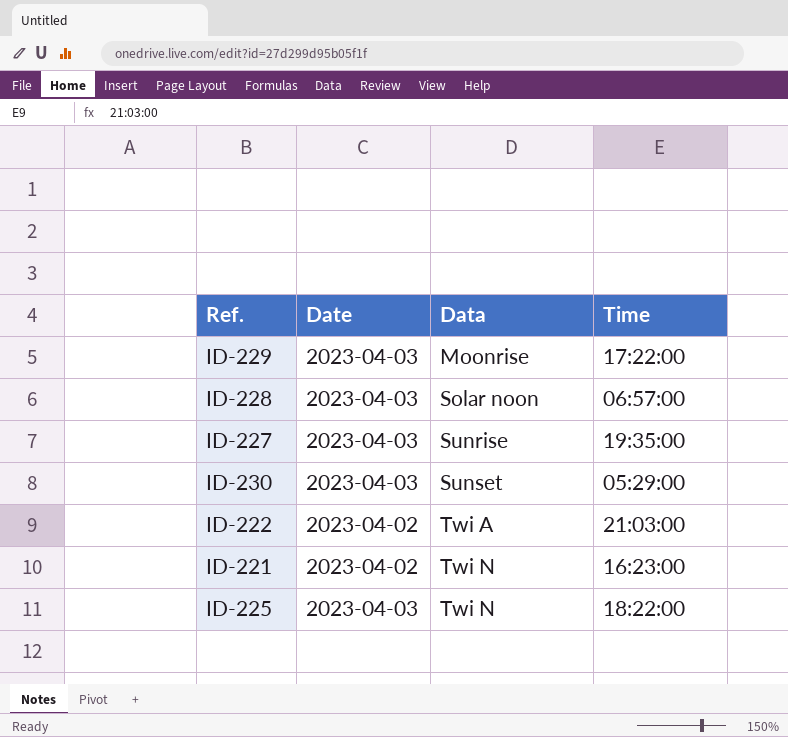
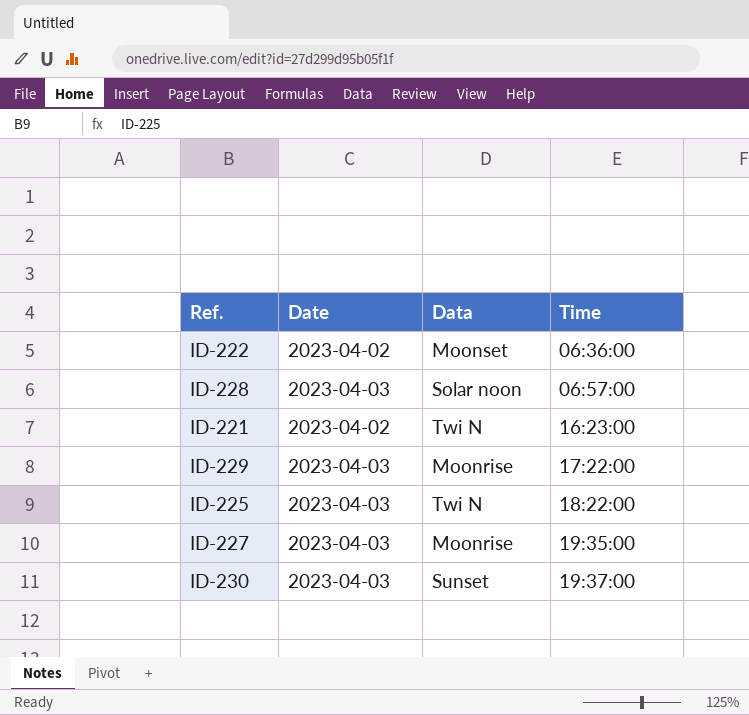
row order: Data ascending -> Time ascending
ID-222 | Data: Twi A -> Moonset
ID-222 | Time: 21:03:00 -> 06:36:00
ID-227 | Data: Sunrise -> Moonrise
ID-230 | Time: 05:29:00 -> 19:37:00

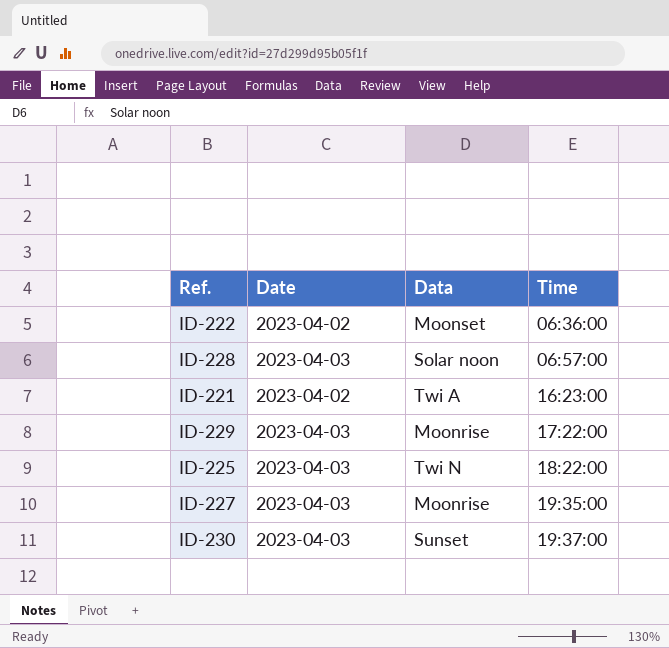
ID-221 | Data: Twi N -> Twi A

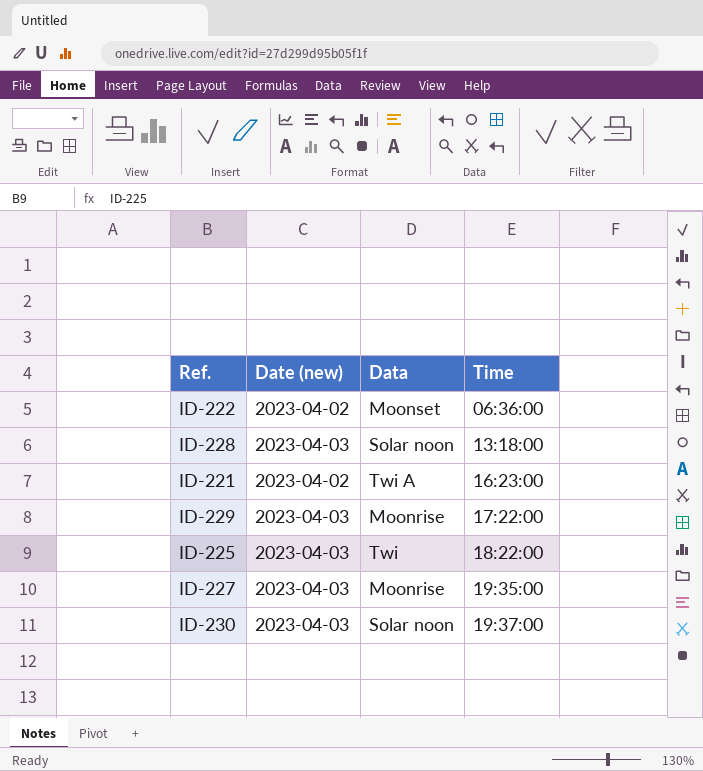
column name: Date -> Date (new)
ID-228 | Time: 06:57:00 -> 13:18:00
ID-225 | Data: Twi N -> Twi
ID-230 | Data: Sunset -> Solar noon

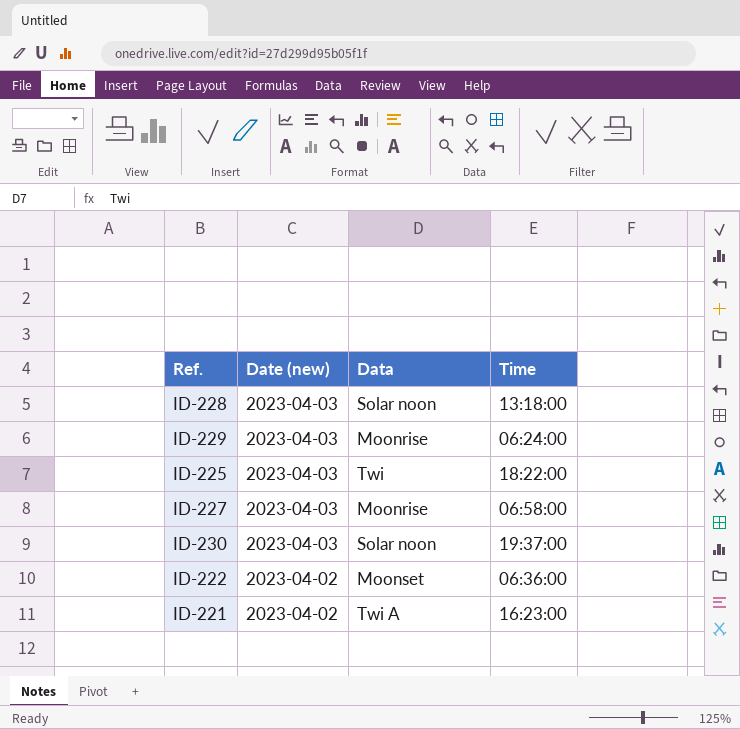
row order: Time ascending -> Date (new) descending
ID-229 | Time: 17:22:00 -> 06:24:00
ID-227 | Time: 19:35:00 -> 06:58:00

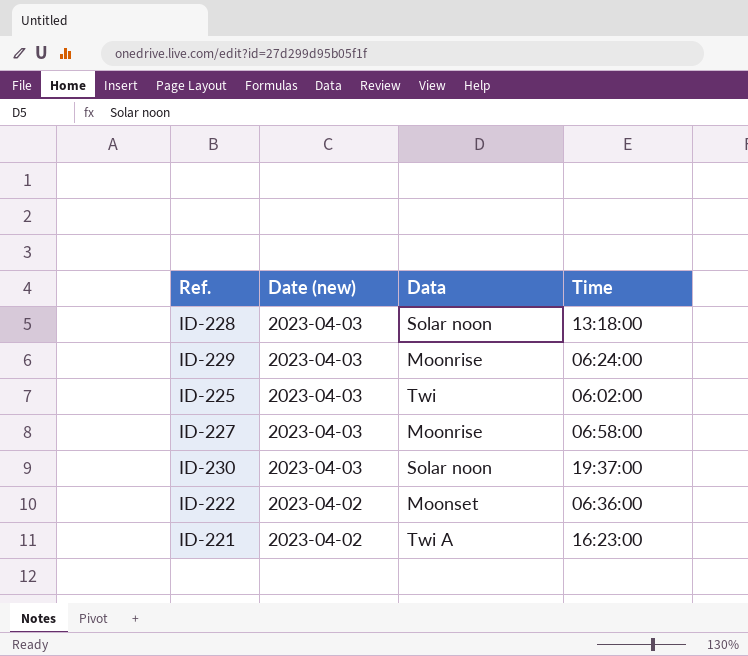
ID-225 | Time: 18:22:00 -> 06:02:00

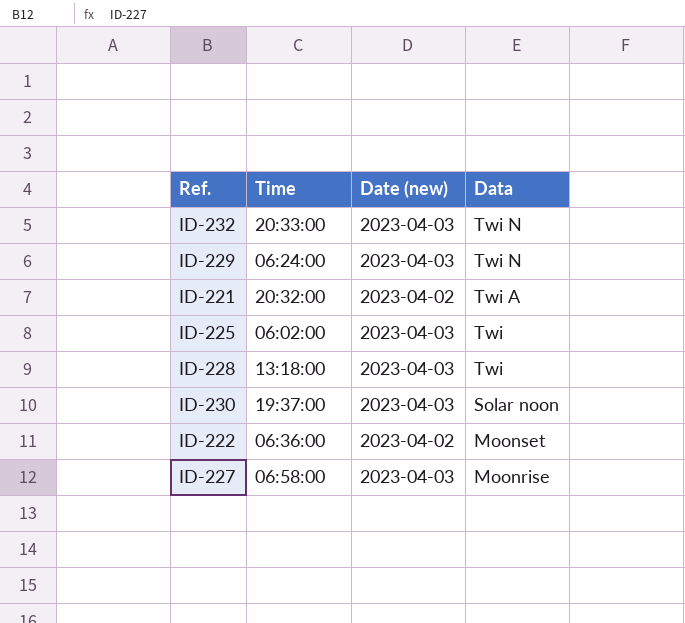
row order: Date (new) descending -> Data descending
column Time | position: 4 -> 2
row ID-232: none -> 20:33:00 | 2023-04-03 | Twi N
ID-229 | Data: Moonrise -> Twi N
ID-221 | Time: 16:23:00 -> 20:32:00
ID-228 | Data: Solar noon -> Twi

